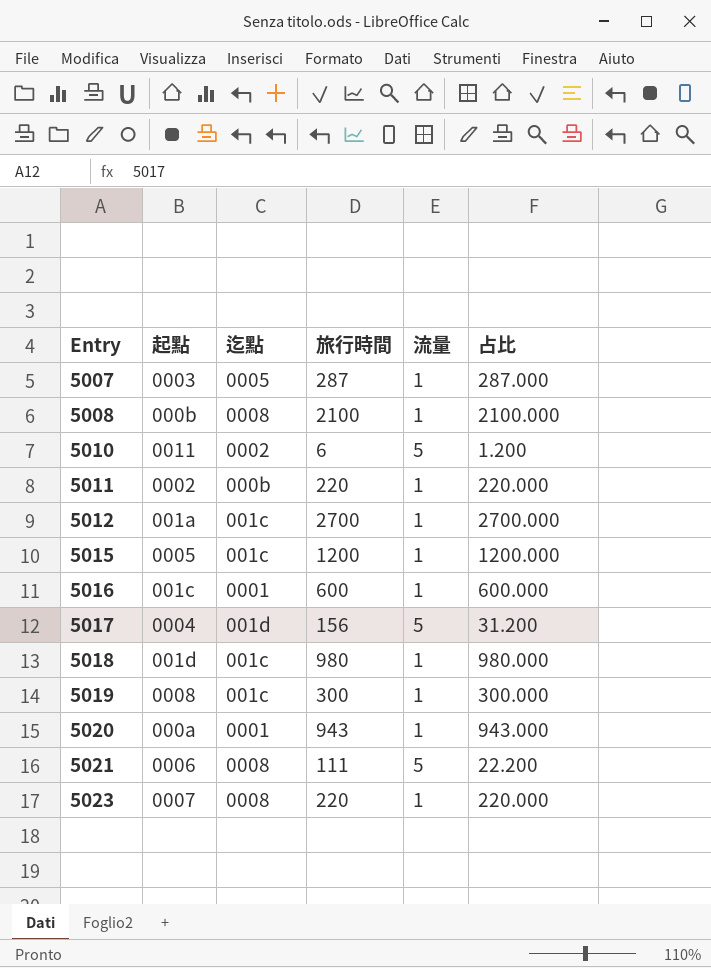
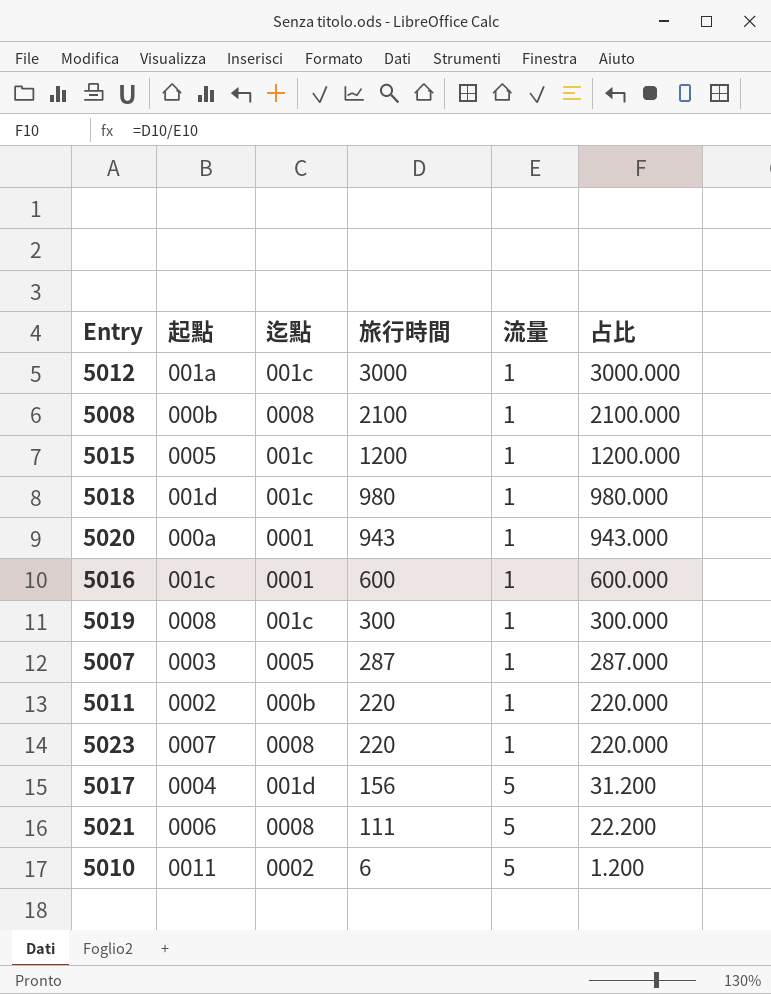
row order: Entry ascending -> 旅行時間 descending
5012 | 旅行時間: 2700 -> 3000
5012 | 占比: 2700.000 -> 3000.000

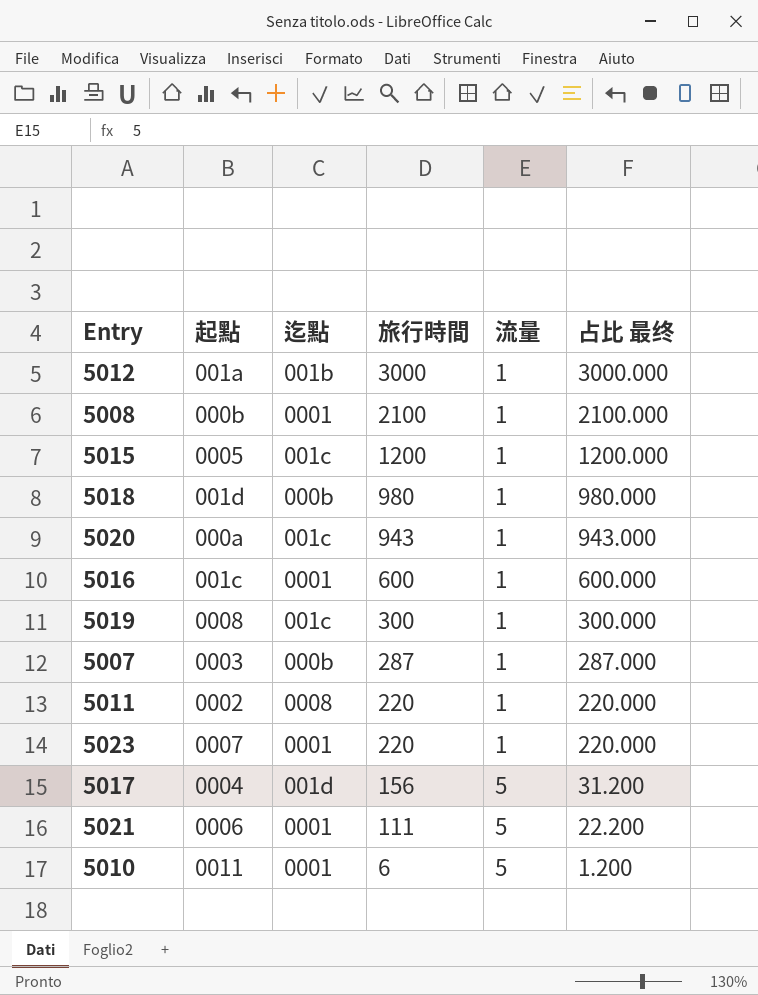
column name: 占比 -> 占比 最终
5012 | 迄點: 001c -> 001b
5008 | 迄點: 0008 -> 0001
5018 | 迄點: 001c -> 000b
5020 | 迄點: 0001 -> 001c
5007 | 迄點: 0005 -> 000b
5011 | 迄點: 000b -> 0008
5023 | 迄點: 0008 -> 0001
5021 | 迄點: 0008 -> 0001
5010 | 迄點: 0002 -> 0001

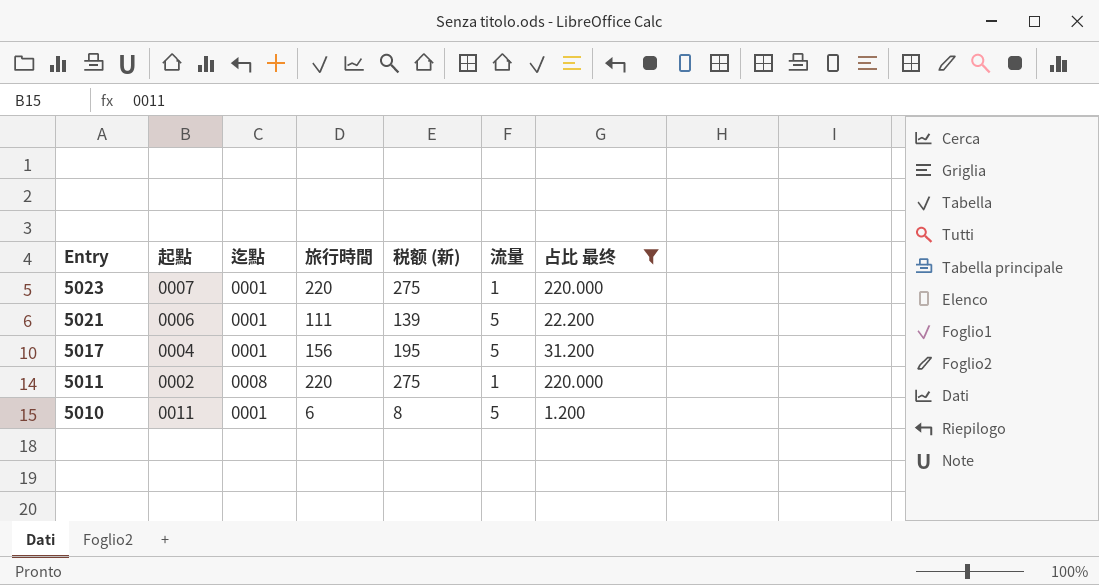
filter: none -> 占比 最终 <= 220.000
row order: 旅行時間 descending -> Entry descending
column 税额 (新) | formula: none -> [旅行時間] * 1.25
5017 | 迄點: 001d -> 0001

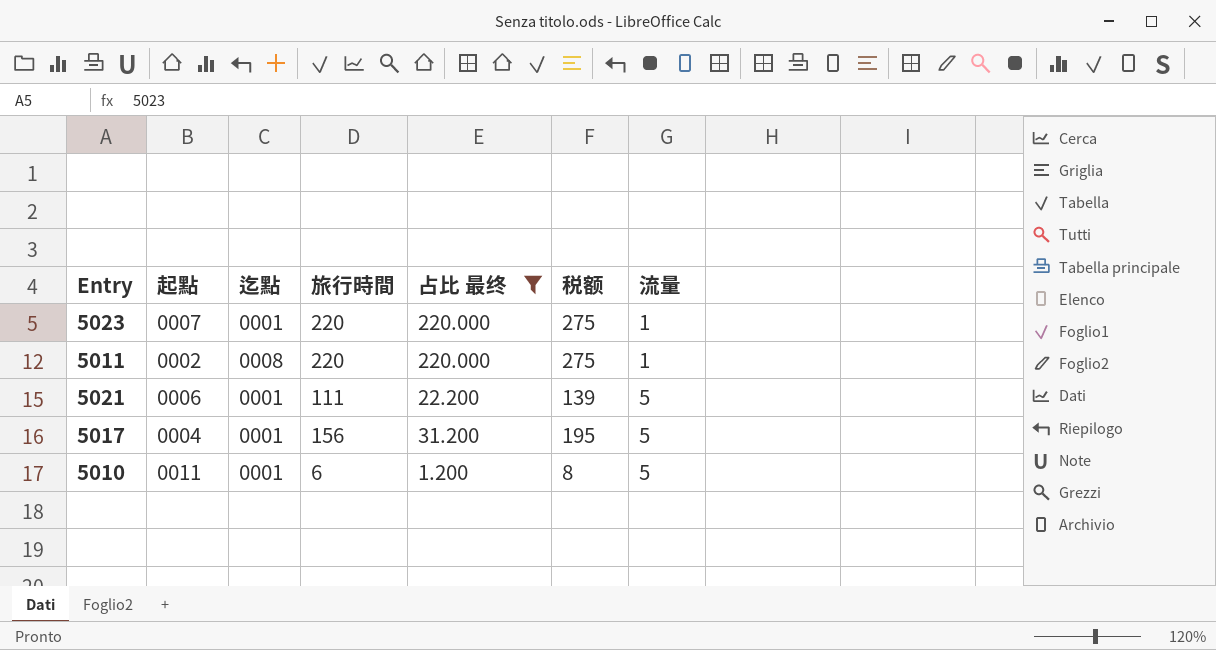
row order: Entry descending -> 流量 ascending
column 占比 最终 | position: 7 -> 5
column name: 税额 (新) -> 税额

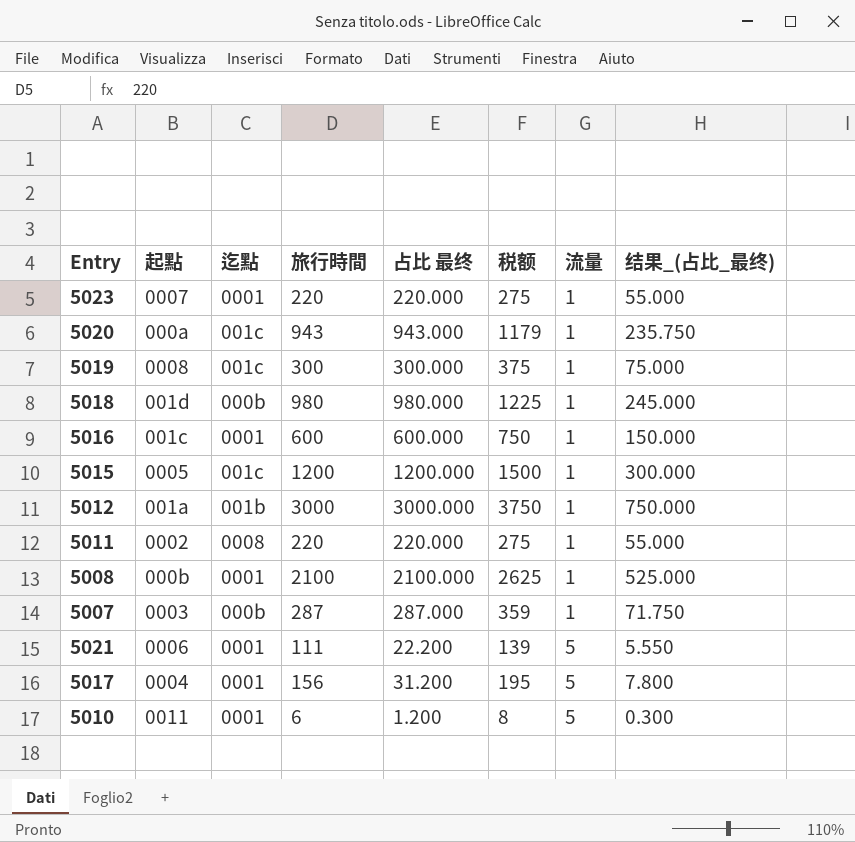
filter: 占比 最终 <= 220.000 -> none
column 结果_(占比_最终) | formula: none -> [占比 最终] * 0.25

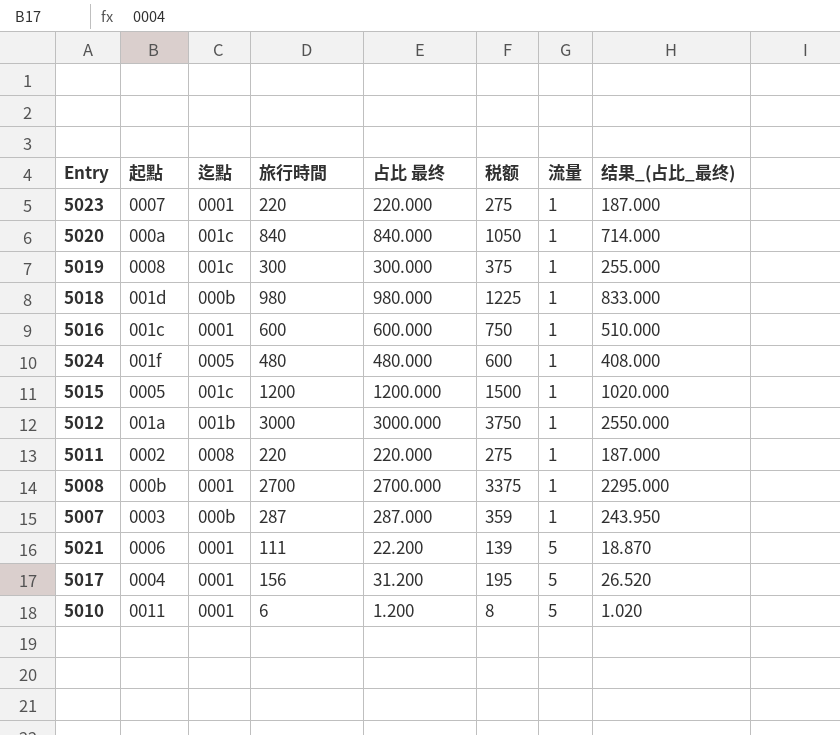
column 结果_(占比_最终) | formula: [占比 最终] * 0.25 -> [占比 最终] * 0.85
5020 | 旅行時間: 943 -> 840
5020 | 占比 最终: 943.000 -> 840.000
5020 | 税额: 1179 -> 1050
row 5024: none -> 001f | 0005 | 480 | 480.000 | 600 | 1 | 408.000
5008 | 旅行時間: 2100 -> 2700
5008 | 占比 最终: 2100.000 -> 2700.000
5008 | 税额: 2625 -> 3375

